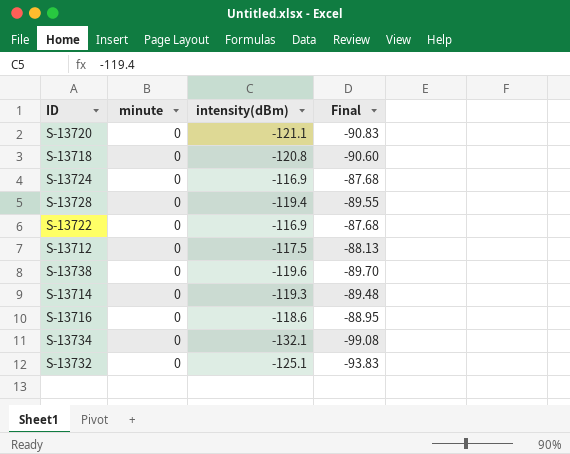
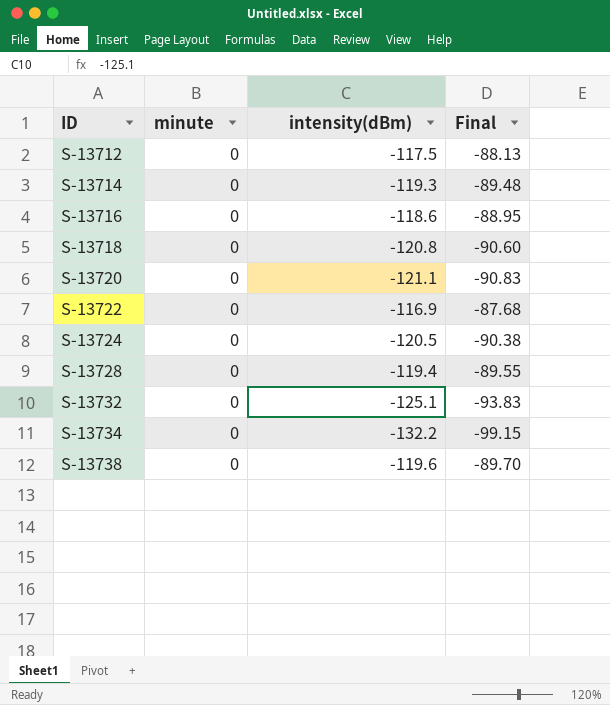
row order: none -> ID ascending
S-13724 | intensity(dBm): -116.9 -> -120.5
S-13724 | Final: -87.68 -> -90.38
S-13734 | intensity(dBm): -132.1 -> -132.2
S-13734 | Final: -99.08 -> -99.15

